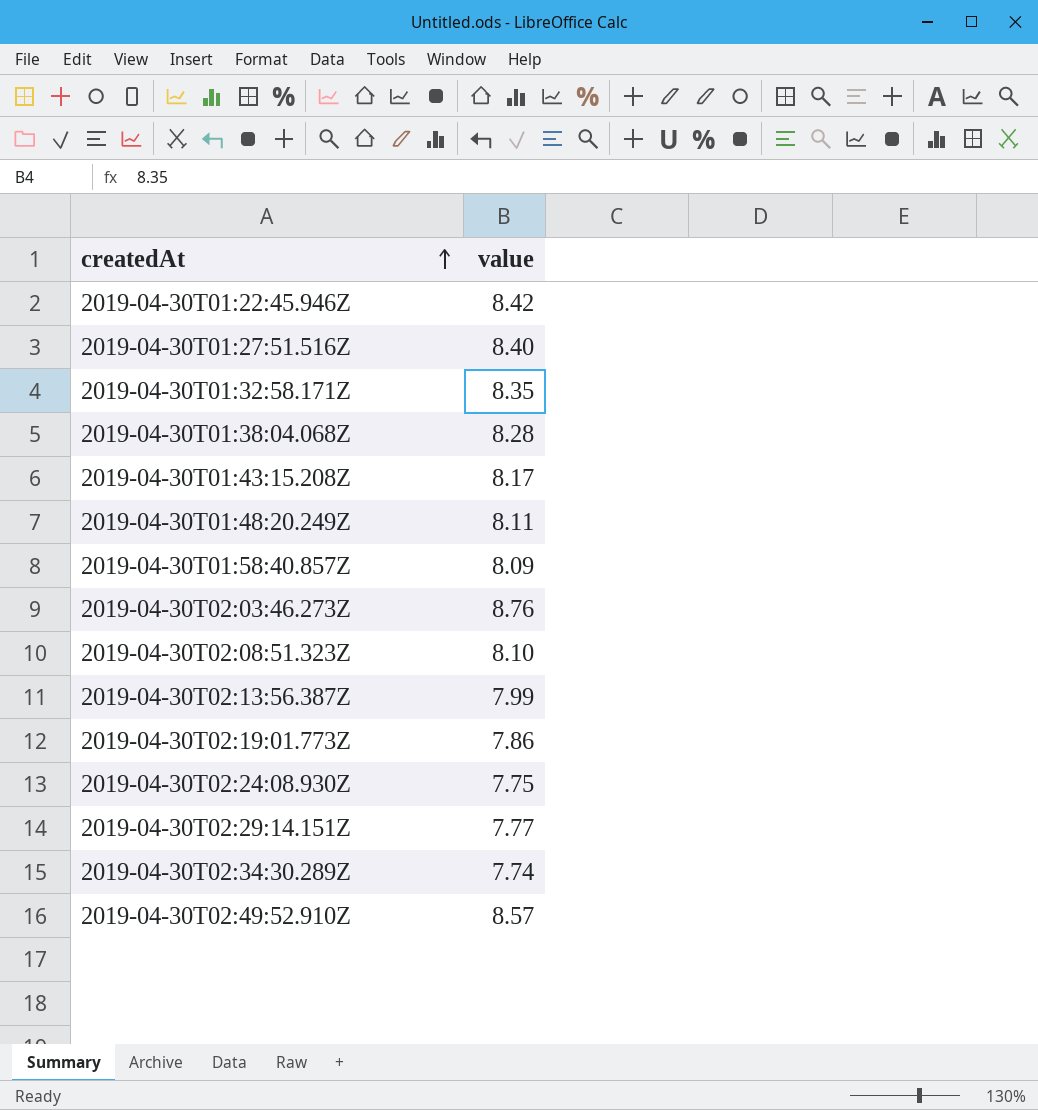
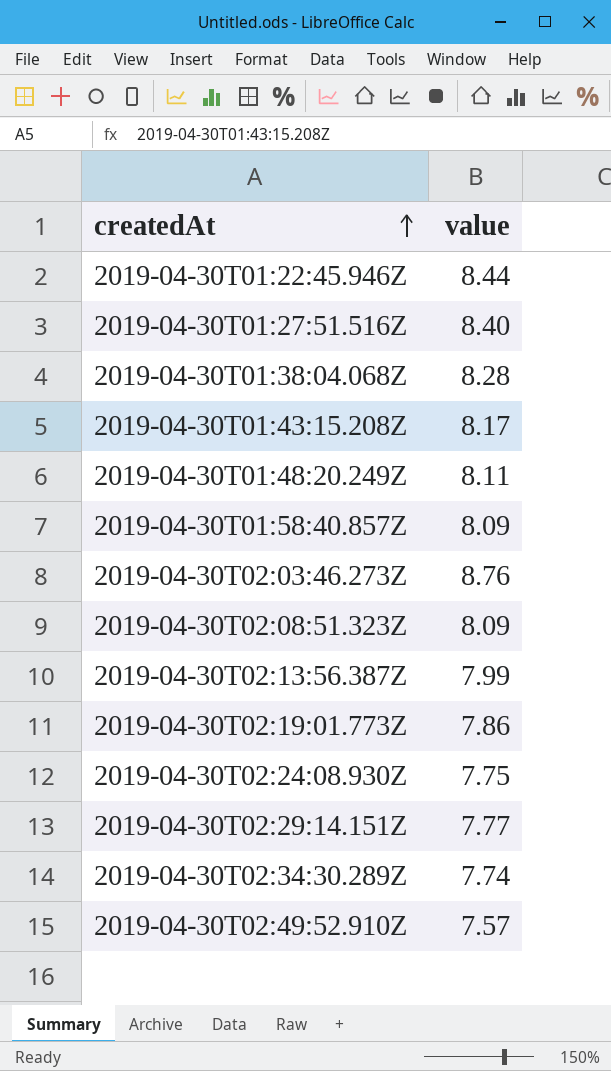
row 2019-04-30T01:32:58.171Z: 8.35 -> none
2019-04-30T01:22:45.946Z | value: 8.42 -> 8.44
2019-04-30T02:08:51.323Z | value: 8.10 -> 8.09
2019-04-30T02:49:52.910Z | value: 8.57 -> 7.57

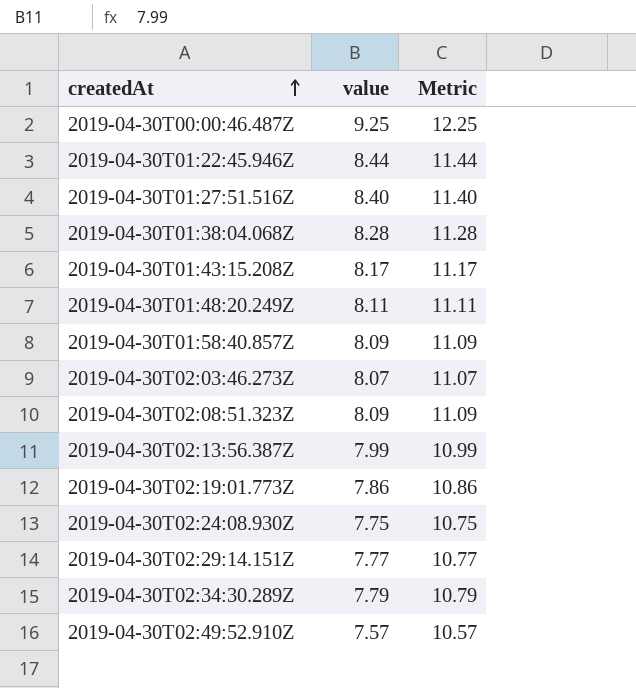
column Metric | formula: none -> [value] + 3
row 2019-04-30T00:00:46.487Z: none -> 9.25 | 12.25
2019-04-30T02:03:46.273Z | value: 8.76 -> 8.07
2019-04-30T02:34:30.289Z | value: 7.74 -> 7.79

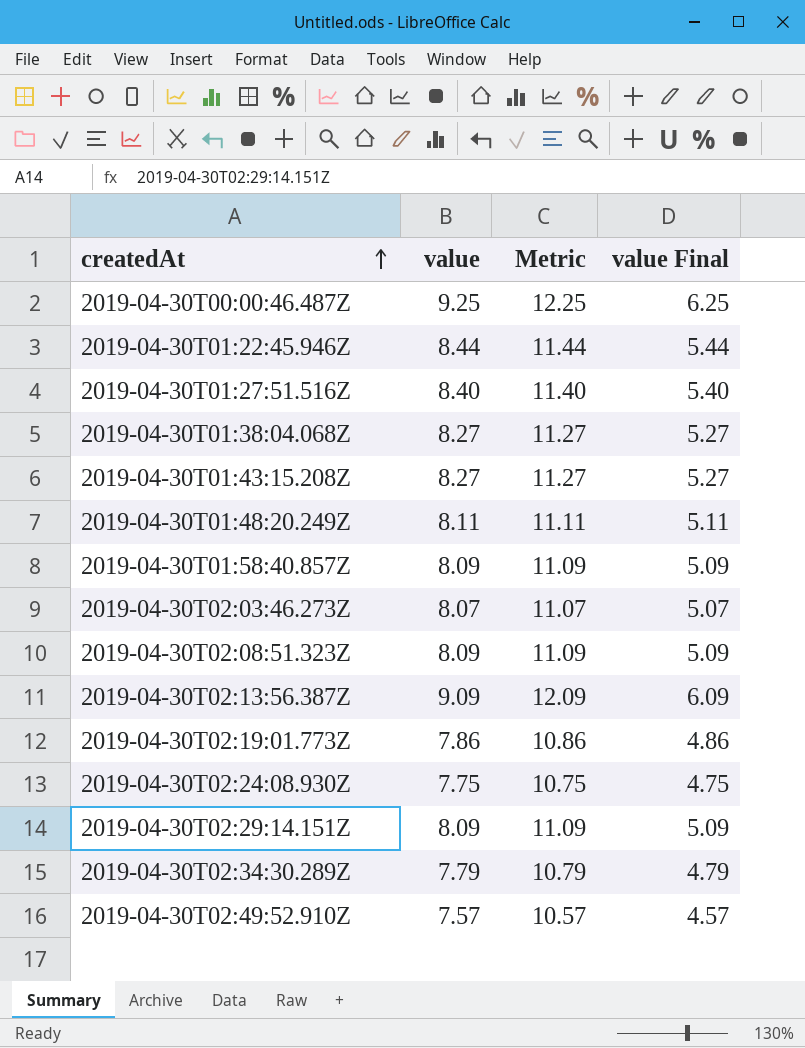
column value Final | formula: none -> [value] - 3
2019-04-30T01:38:04.068Z | value: 8.28 -> 8.27
2019-04-30T01:38:04.068Z | Metric: 11.28 -> 11.27
2019-04-30T01:43:15.208Z | value: 8.17 -> 8.27
2019-04-30T01:43:15.208Z | Metric: 11.17 -> 11.27
2019-04-30T02:13:56.387Z | value: 7.99 -> 9.09
2019-04-30T02:13:56.387Z | Metric: 10.99 -> 12.09
2019-04-30T02:29:14.151Z | value: 7.77 -> 8.09
2019-04-30T02:29:14.151Z | Metric: 10.77 -> 11.09

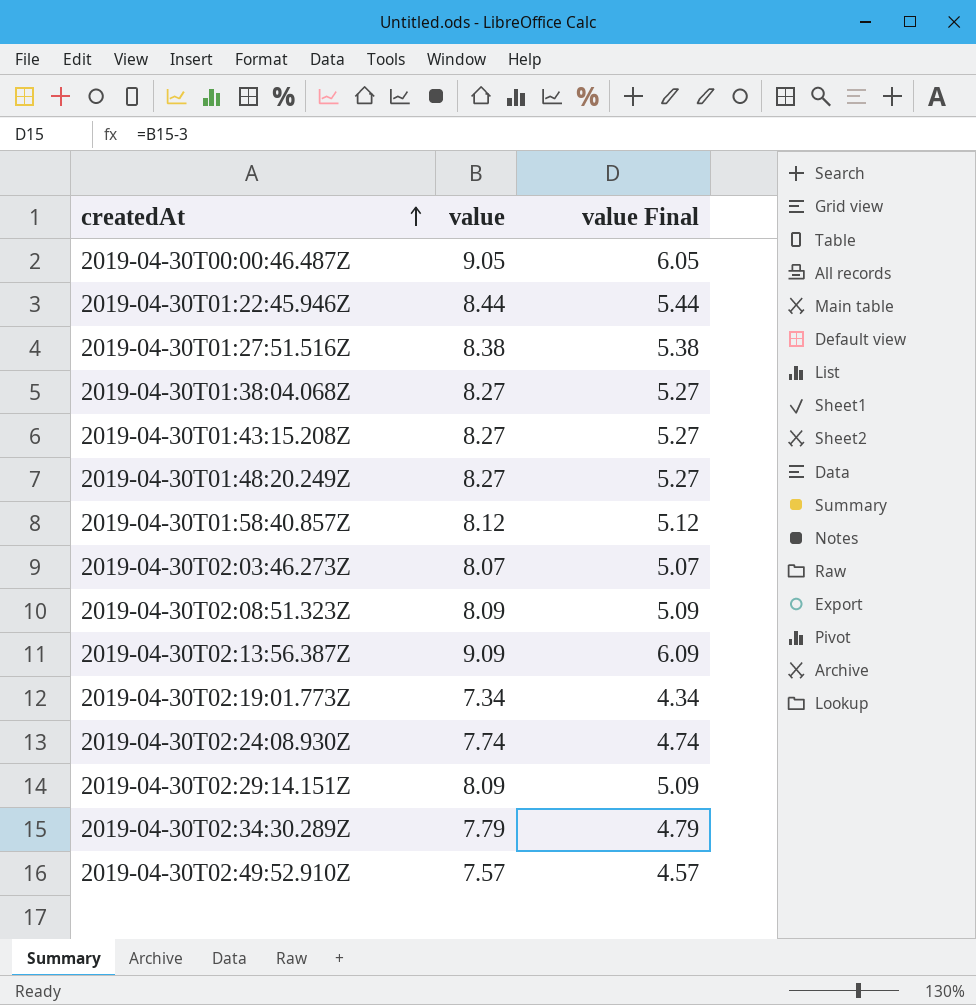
column Metric | formula: [value] + 3 -> none
2019-04-30T00:00:46.487Z | value: 9.25 -> 9.05
2019-04-30T00:00:46.487Z | value Final: 6.25 -> 6.05
2019-04-30T01:27:51.516Z | value: 8.40 -> 8.38
2019-04-30T01:27:51.516Z | value Final: 5.40 -> 5.38
2019-04-30T01:48:20.249Z | value: 8.11 -> 8.27
2019-04-30T01:48:20.249Z | value Final: 5.11 -> 5.27
2019-04-30T01:58:40.857Z | value: 8.09 -> 8.12
2019-04-30T01:58:40.857Z | value Final: 5.09 -> 5.12
2019-04-30T02:19:01.773Z | value: 7.86 -> 7.34
2019-04-30T02:19:01.773Z | value Final: 4.86 -> 4.34
2019-04-30T02:24:08.930Z | value: 7.75 -> 7.74
2019-04-30T02:24:08.930Z | value Final: 4.75 -> 4.74

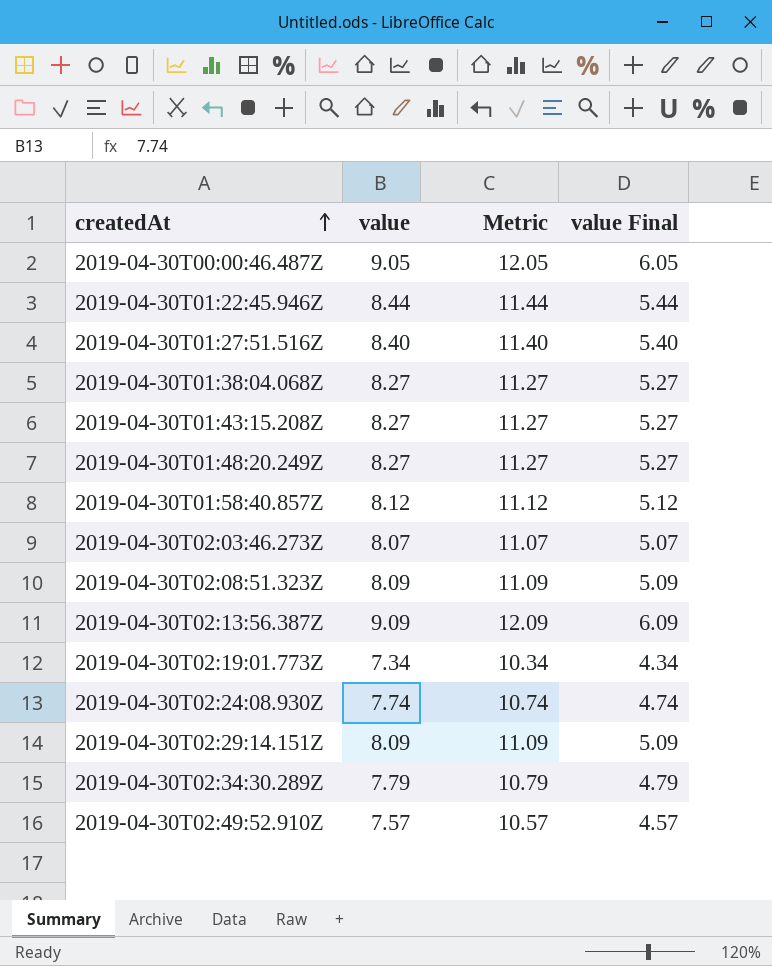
column Metric | formula: none -> [value] + 3
2019-04-30T01:27:51.516Z | value: 8.38 -> 8.40
2019-04-30T01:27:51.516Z | value Final: 5.38 -> 5.40

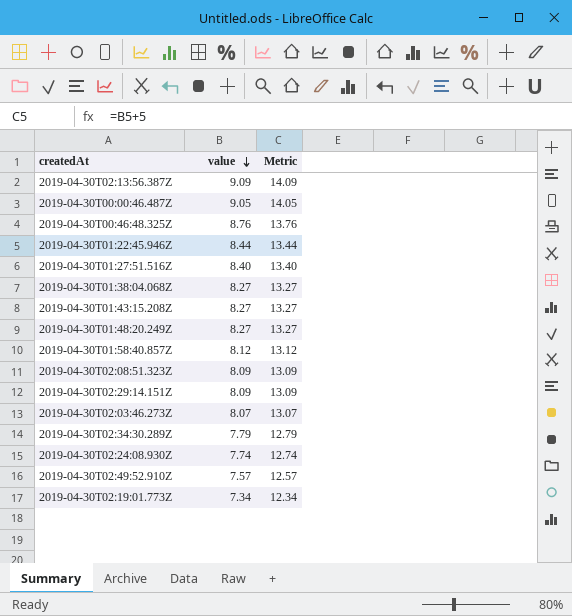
row order: createdAt ascending -> value descending
column value Final | formula: [value] - 3 -> none
column Metric | formula: [value] + 3 -> [value] + 5
row 2019-04-30T00:46:48.325Z: none -> 8.76 | 13.76

